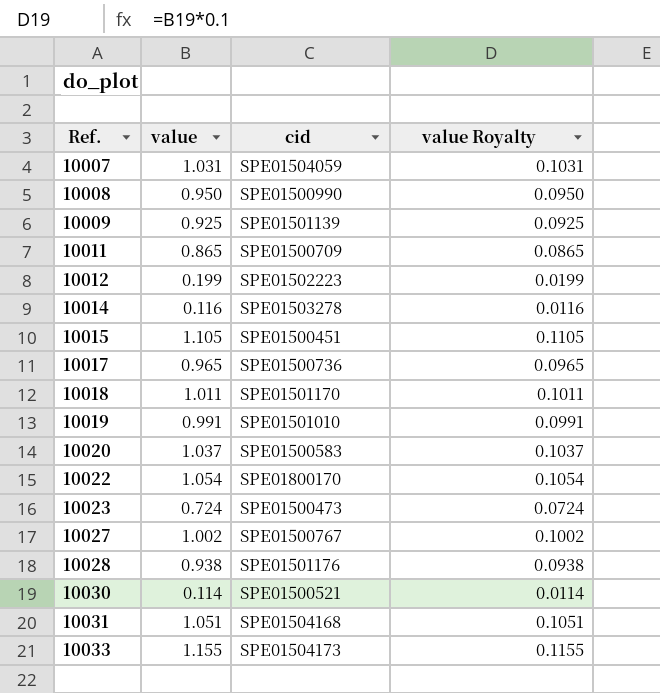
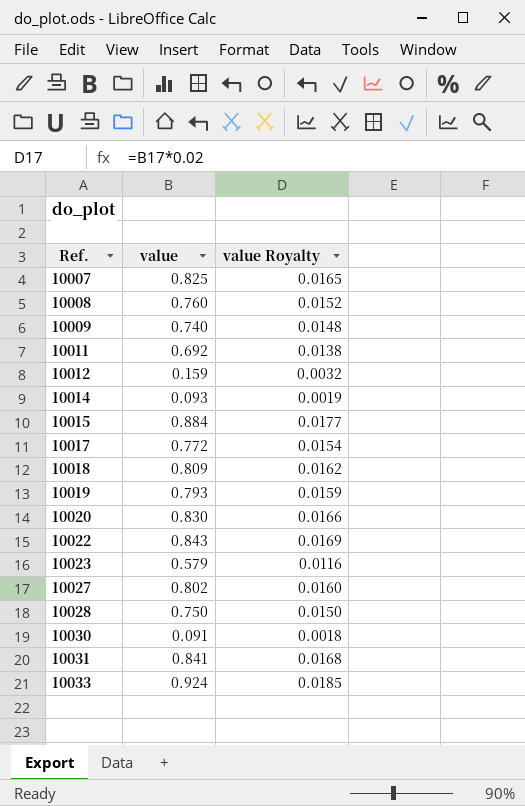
column cid | position: 3 -> none
column value Royalty | formula: [value] * 0.1 -> [value] * 0.02
10007 | value: 1.031 -> 0.825
10008 | value: 0.950 -> 0.760
10009 | value: 0.925 -> 0.740
10011 | value: 0.865 -> 0.692
10012 | value: 0.199 -> 0.159
10014 | value: 0.116 -> 0.093
10015 | value: 1.105 -> 0.884
10017 | value: 0.965 -> 0.772
10018 | value: 1.011 -> 0.809
10019 | value: 0.991 -> 0.793
10020 | value: 1.037 -> 0.830
10022 | value: 1.054 -> 0.843
10023 | value: 0.724 -> 0.579
10027 | value: 1.002 -> 0.802
10028 | value: 0.938 -> 0.750
10030 | value: 0.114 -> 0.091
10031 | value: 1.051 -> 0.841
10033 | value: 1.155 -> 0.924

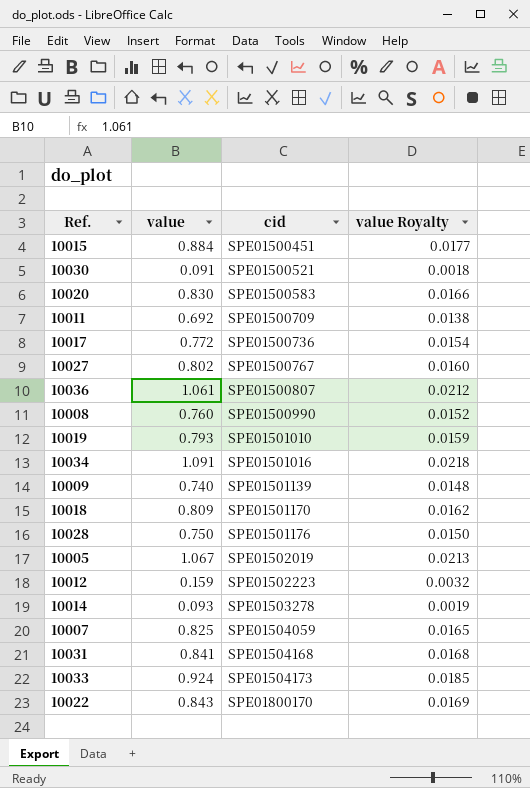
row order: Ref. ascending -> cid ascending
column cid | position: none -> 3
row 10023: 0.579 | 0.0116 -> none
row 10036: none -> 1.061 | SPE01500807 | 0.0212
row 10034: none -> 1.091 | SPE01501016 | 0.0218
row 10005: none -> 1.067 | SPE01502019 | 0.0213

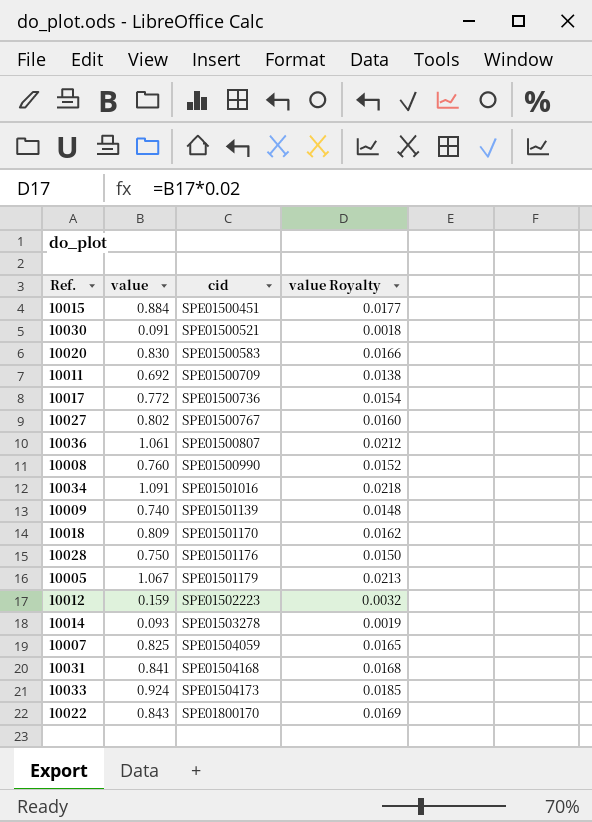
row 10019: 0.793 | SPE01501010 | 0.0159 -> none
10005 | cid: SPE01502019 -> SPE01501179

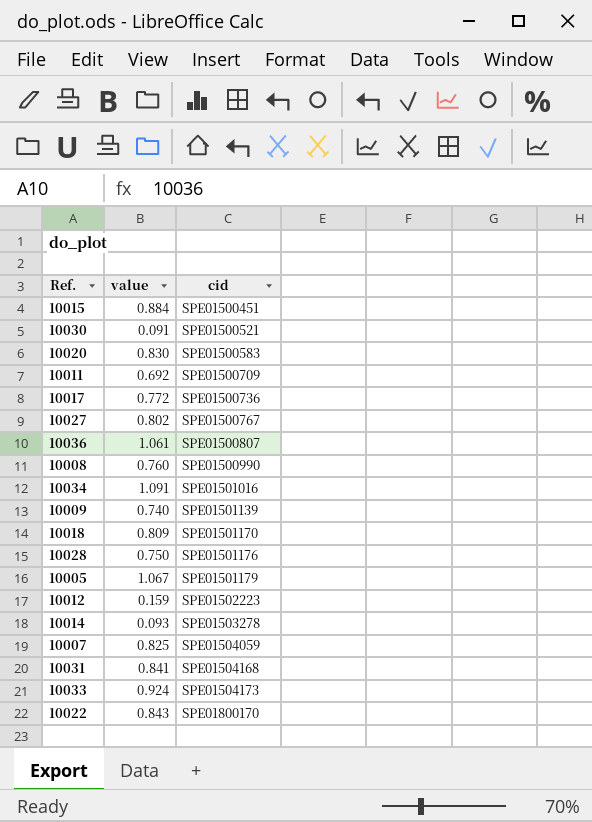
column value Royalty | formula: [value] * 0.02 -> none

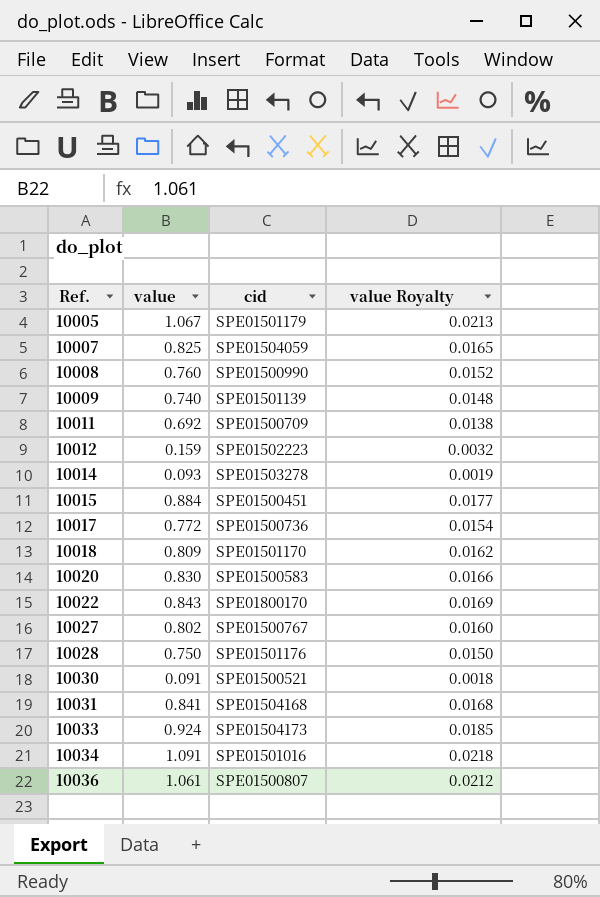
row order: cid ascending -> Ref. ascending
column value Royalty | formula: none -> [value] * 0.02

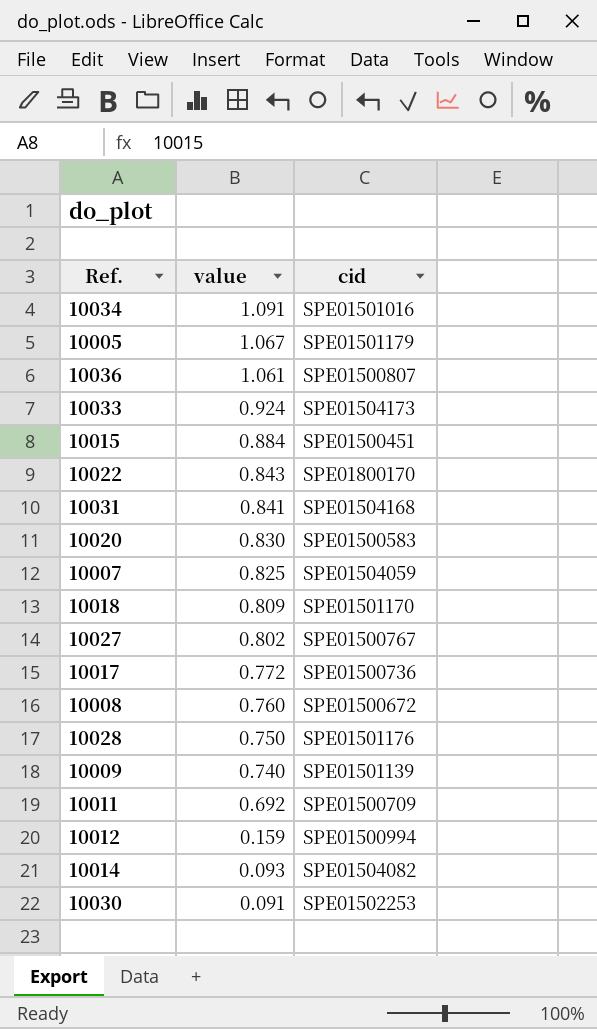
row order: Ref. ascending -> value descending
column value Royalty | formula: [value] * 0.02 -> none
10008 | cid: SPE01500990 -> SPE01500672
10012 | cid: SPE01502223 -> SPE01500994
10014 | cid: SPE01503278 -> SPE01504082
10030 | cid: SPE01500521 -> SPE01502253

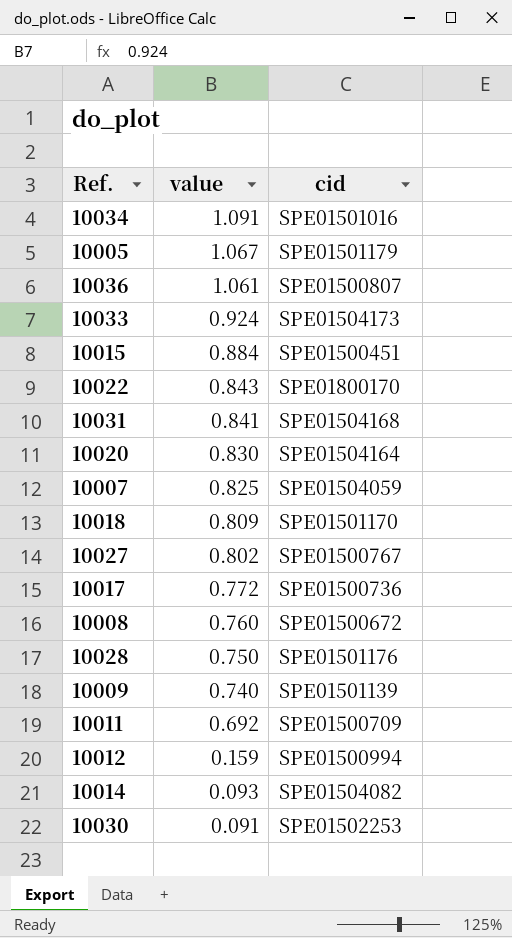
10020 | cid: SPE01500583 -> SPE01504164

